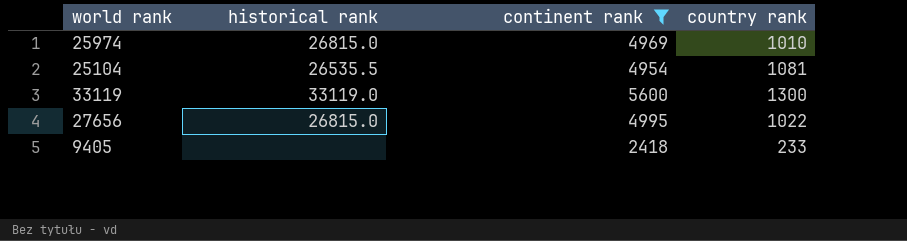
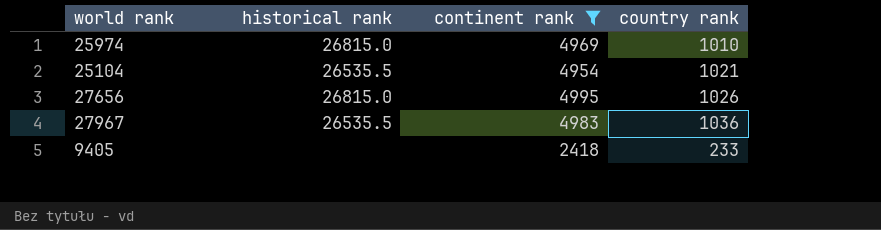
row 33119: 33119.0 | 5600 | 1300 -> none
25104 | country rank: 1081 -> 1021
27656 | country rank: 1022 -> 1026
row 27967: none -> 26535.5 | 4983 | 1036

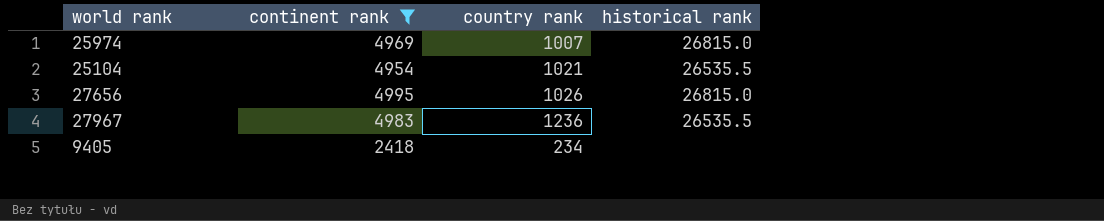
column historical rank | position: 2 -> 4
25974 | country rank: 1010 -> 1007
27967 | country rank: 1036 -> 1236
9405 | country rank: 233 -> 234

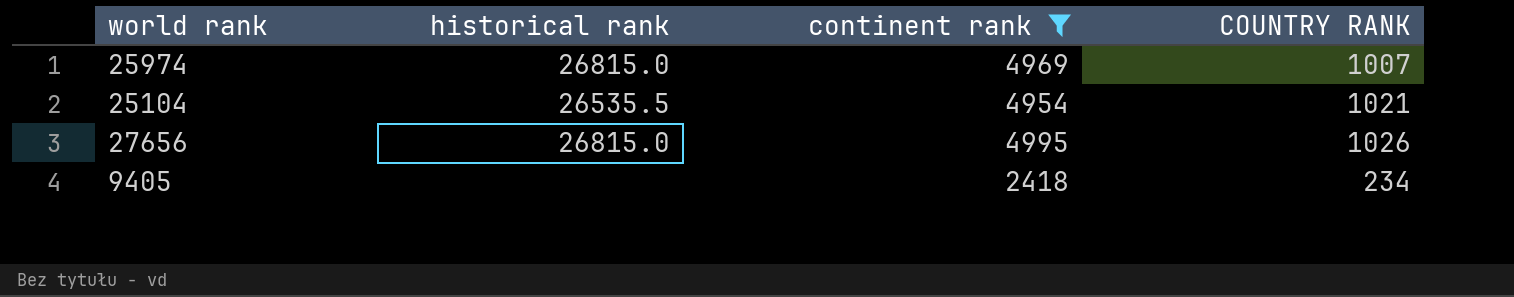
column historical rank | position: 4 -> 2
column name: country rank -> COUNTRY RANK
row 27967: 4983 | 1236 | 26535.5 -> none

